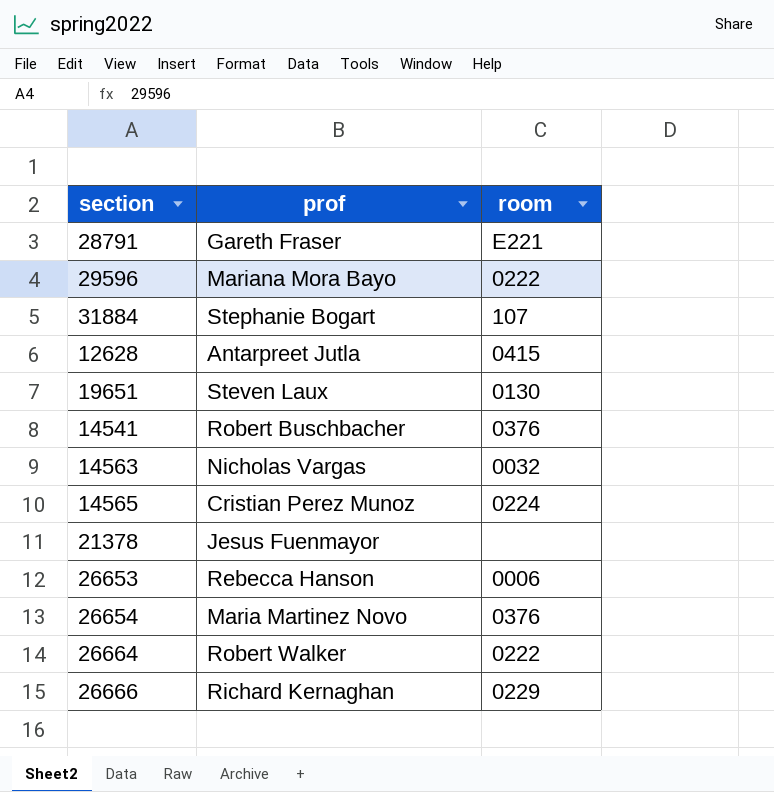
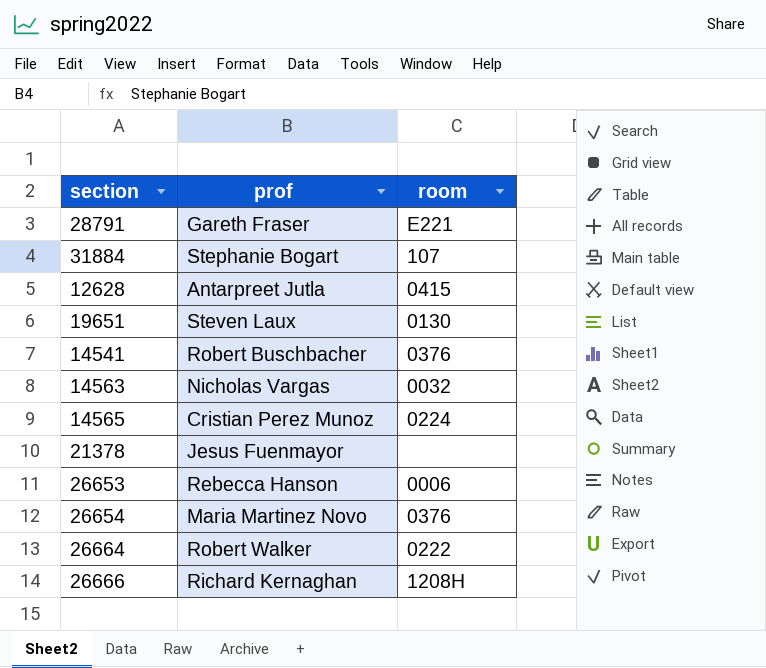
row 29596: Mariana Mora Bayo | 0222 -> none
26666 | room: 0229 -> 1208H

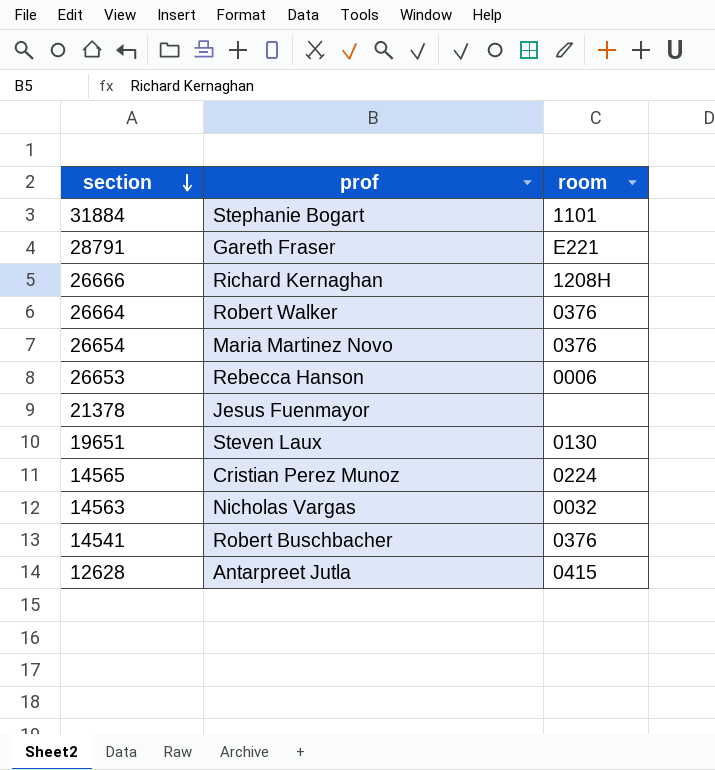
row order: none -> section descending
31884 | room: 107 -> 1101
26664 | room: 0222 -> 0376

